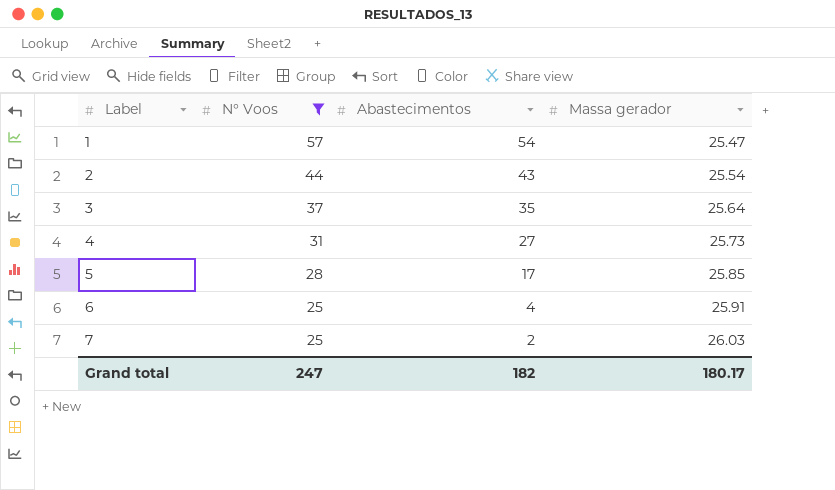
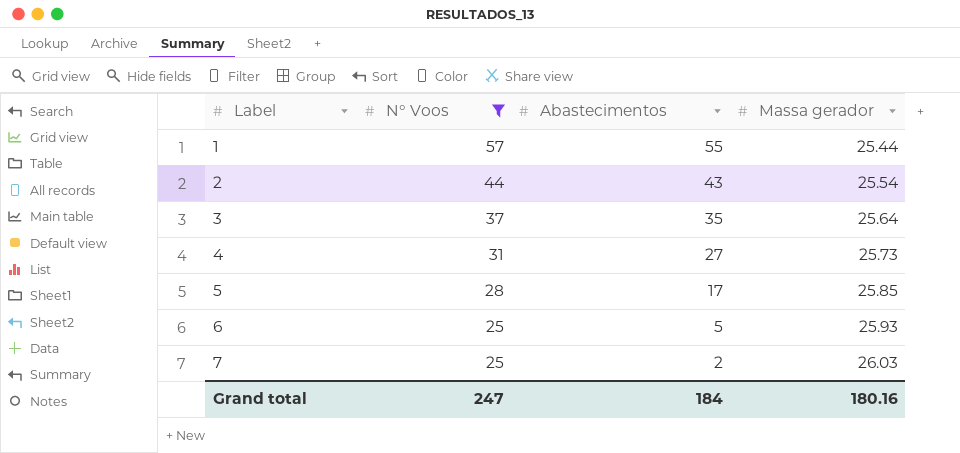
1 | Abastecimentos: 54 -> 55
1 | Massa gerador: 25.47 -> 25.44
6 | Abastecimentos: 4 -> 5
6 | Massa gerador: 25.91 -> 25.93
Grand total | Abastecimentos: 182 -> 184
Grand total | Massa gerador: 180.17 -> 180.16

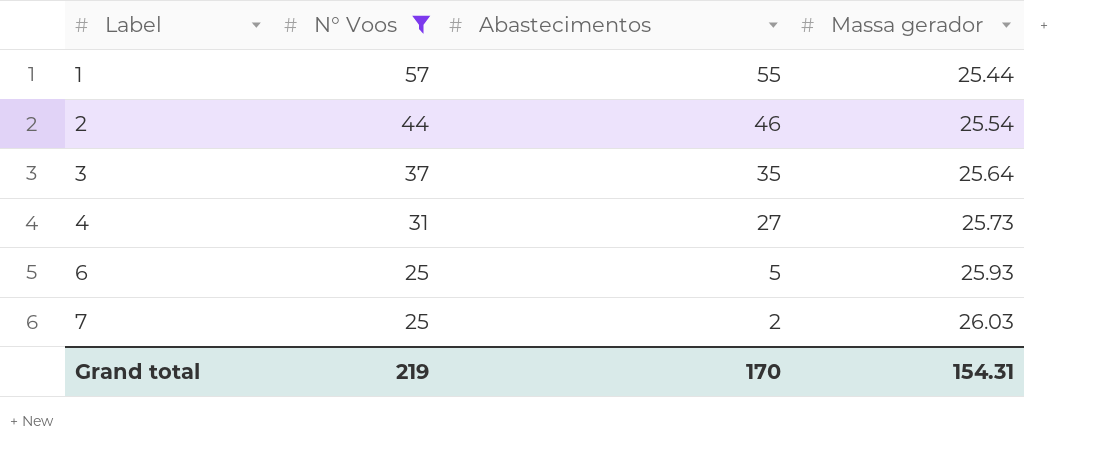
row 5: 28 | 17 | 25.85 -> none
2 | Abastecimentos: 43 -> 46
Grand total | N° Voos: 247 -> 219
Grand total | Abastecimentos: 184 -> 170
Grand total | Massa gerador: 180.16 -> 154.31

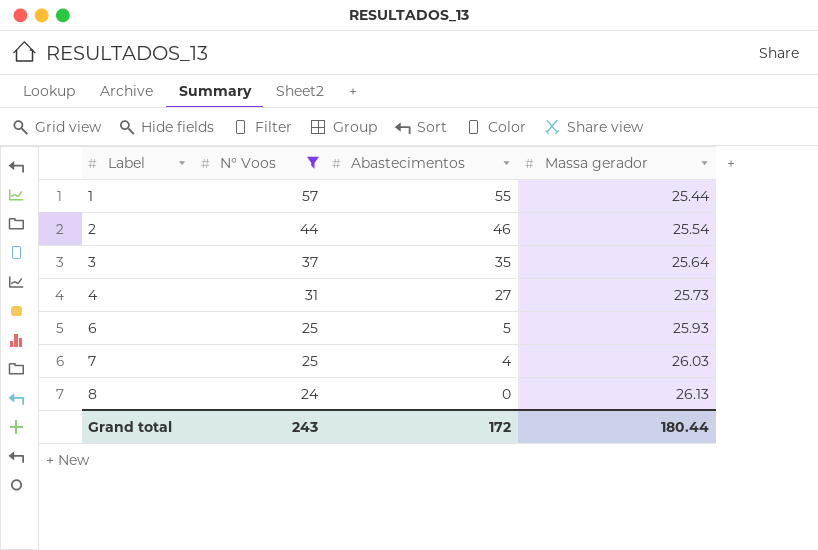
7 | Abastecimentos: 2 -> 4
row 8: none -> 24 | 0 | 26.13
Grand total | N° Voos: 219 -> 243
Grand total | Abastecimentos: 170 -> 172
Grand total | Massa gerador: 154.31 -> 180.44

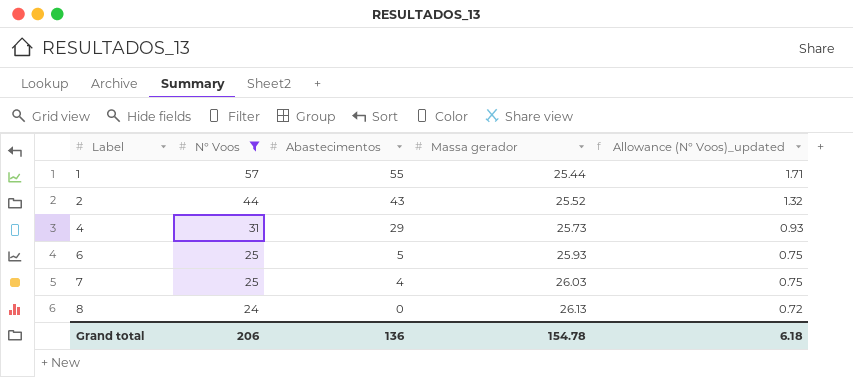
column Allowance (N° Voos)_updated | formula: none -> [N° Voos] * 0.03
row 3: 37 | 35 | 25.64 -> none
2 | Abastecimentos: 46 -> 43
2 | Massa gerador: 25.54 -> 25.52
4 | Abastecimentos: 27 -> 29
Grand total | N° Voos: 243 -> 206
Grand total | Abastecimentos: 172 -> 136
Grand total | Massa gerador: 180.44 -> 154.78

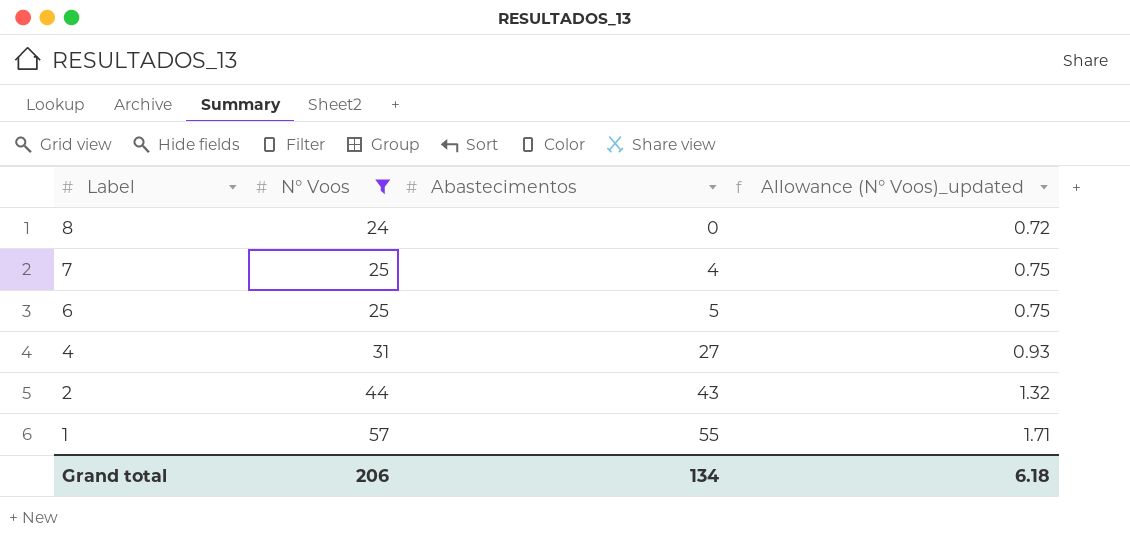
row order: Label ascending -> Label descending
column Massa gerador | position: 4 -> none
4 | Abastecimentos: 29 -> 27
Grand total | Abastecimentos: 136 -> 134

